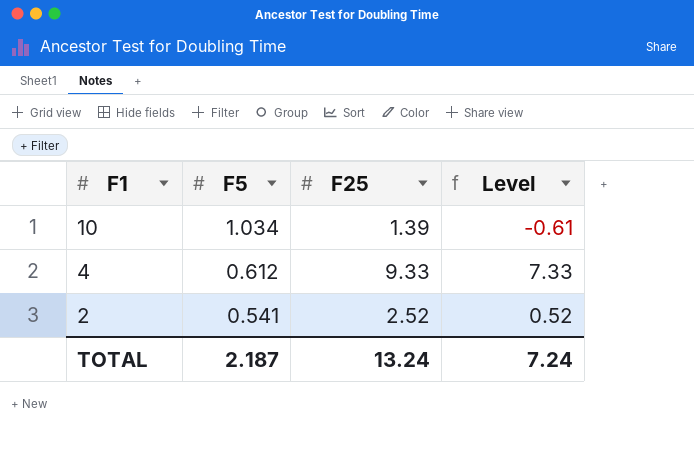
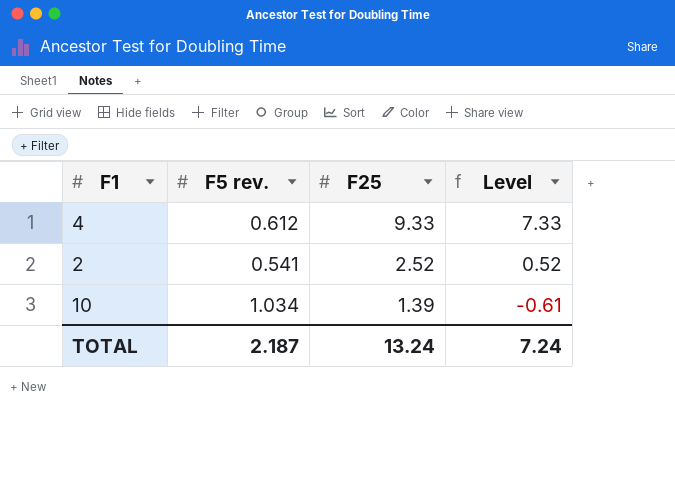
row order: F1 descending -> F25 descending
column name: F5 -> F5 rev.

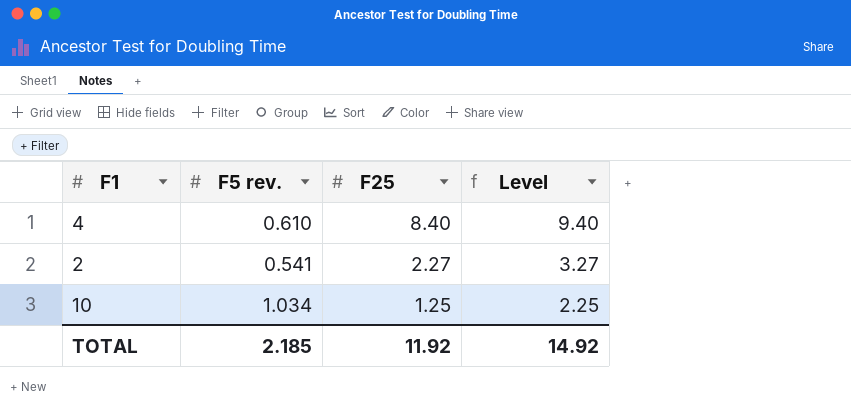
column Level | formula: [F25] - 2 -> [F25] + 1
4 | F5 rev.: 0.612 -> 0.610
4 | F25: 9.33 -> 8.40
2 | F25: 2.52 -> 2.27
10 | F25: 1.39 -> 1.25
TOTAL | F5 rev.: 2.187 -> 2.185
TOTAL | F25: 13.24 -> 11.92
TOTAL | Level: 7.24 -> 14.92

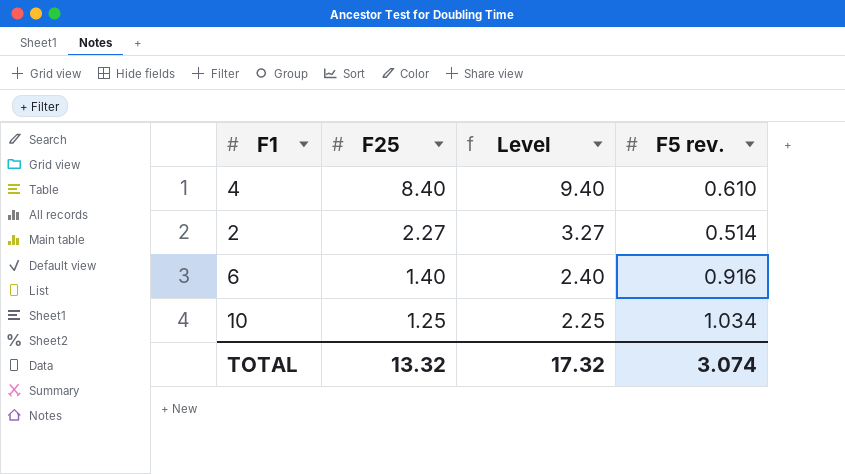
column F5 rev. | position: 2 -> 4
2 | F5 rev.: 0.541 -> 0.514
row 6: none -> 1.40 | 2.40 | 0.916
TOTAL | F25: 11.92 -> 13.32
TOTAL | Level: 14.92 -> 17.32
TOTAL | F5 rev.: 2.185 -> 3.074

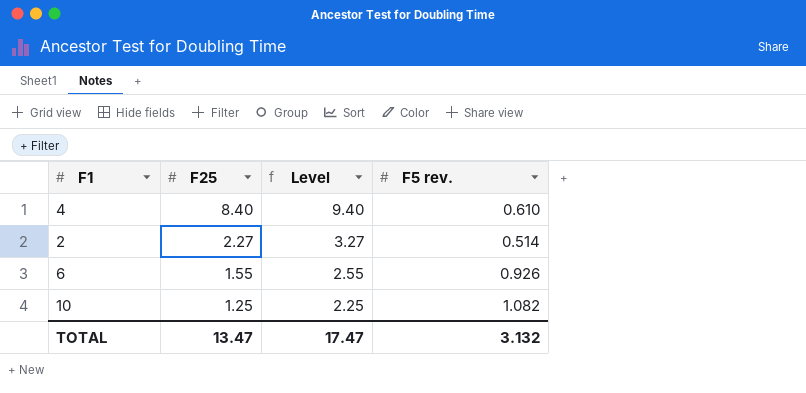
6 | F25: 1.40 -> 1.55
6 | Level: 2.40 -> 2.55
6 | F5 rev.: 0.916 -> 0.926
10 | F5 rev.: 1.034 -> 1.082
TOTAL | F25: 13.32 -> 13.47
TOTAL | Level: 17.32 -> 17.47
TOTAL | F5 rev.: 3.074 -> 3.132

